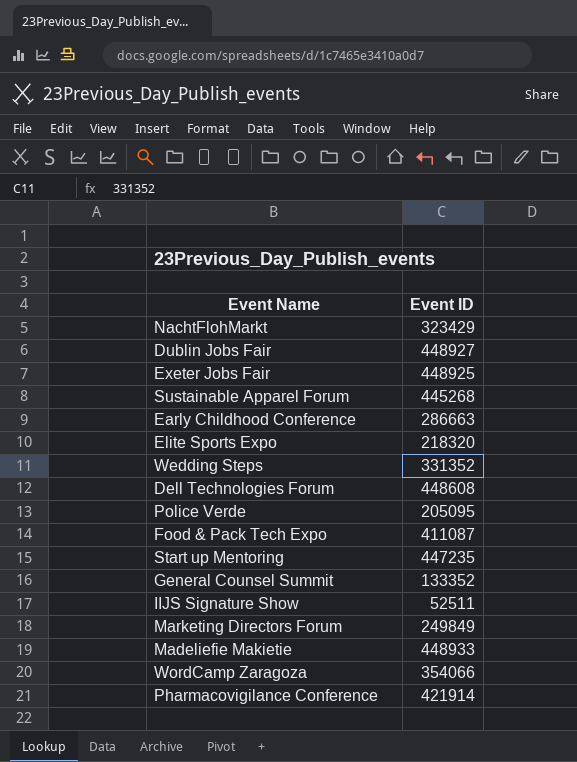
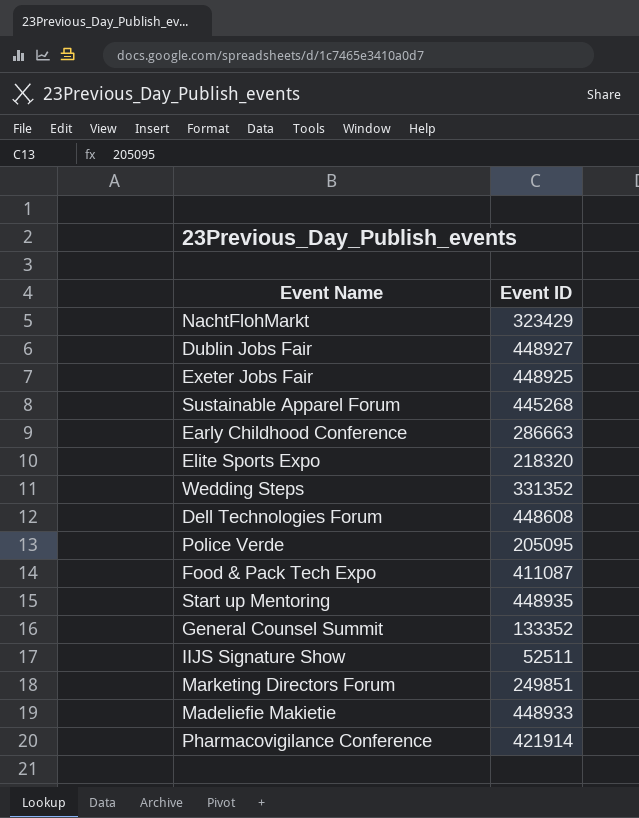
row WordCamp Zaragoza: 354066 -> none
Start up Mentoring | Event ID: 447235 -> 448935
Marketing Directors Forum | Event ID: 249849 -> 249851

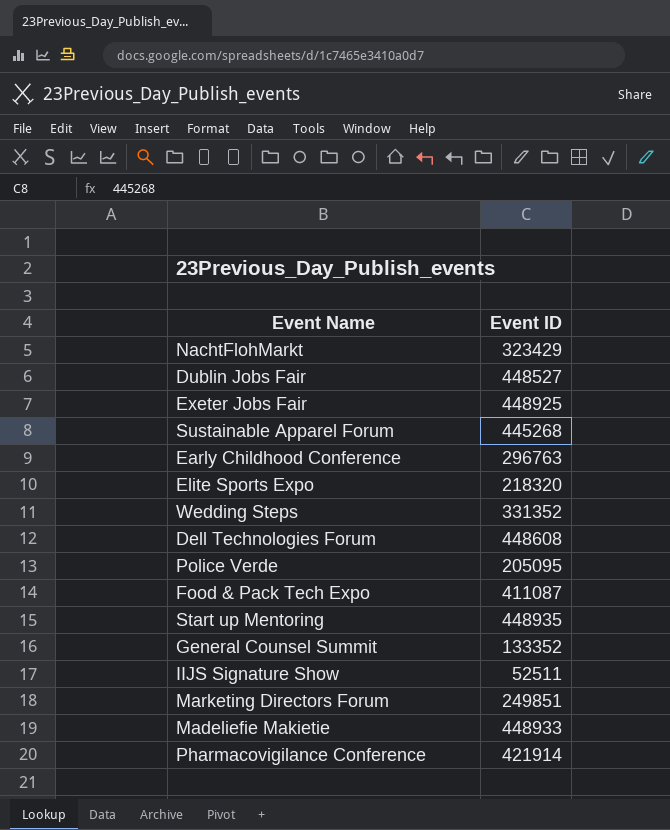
Dublin Jobs Fair | Event ID: 448927 -> 448527
Early Childhood Conference | Event ID: 286663 -> 296763

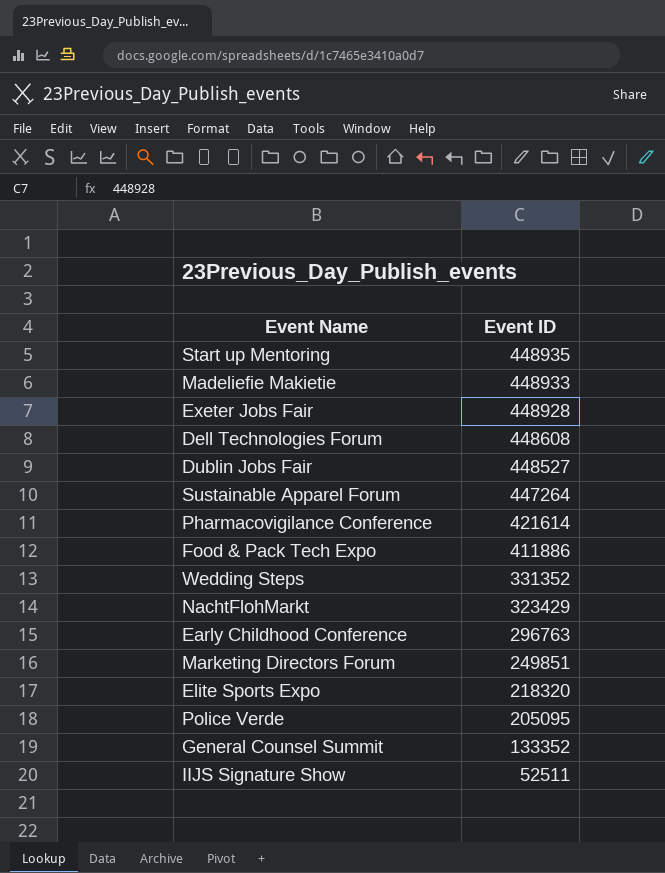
row order: none -> Event ID descending
Exeter Jobs Fair | Event ID: 448925 -> 448928
Sustainable Apparel Forum | Event ID: 445268 -> 447264
Pharmacovigilance Conference | Event ID: 421914 -> 421614
Food & Pack Tech Expo | Event ID: 411087 -> 411886

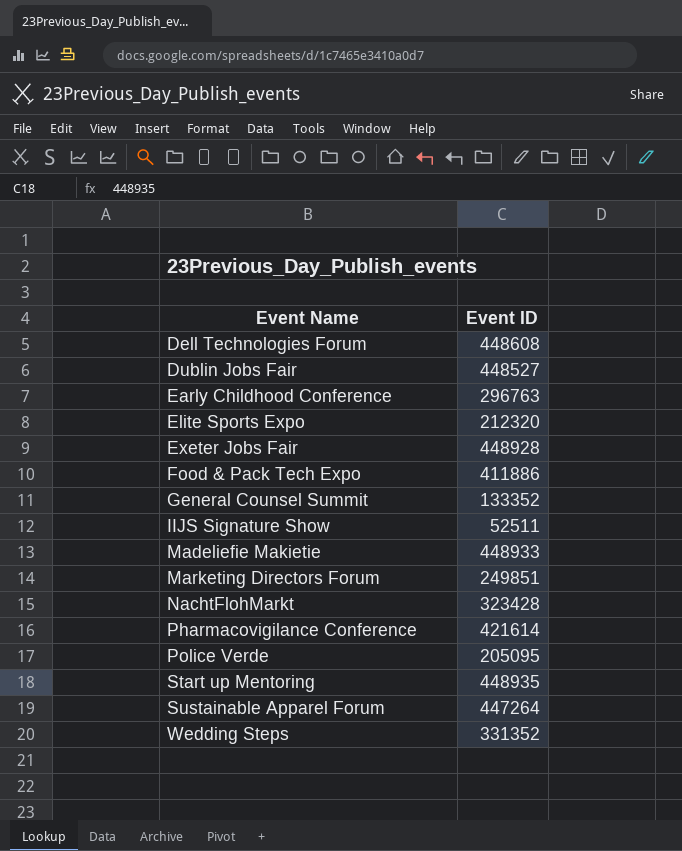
row order: Event ID descending -> Event Name ascending
Elite Sports Expo | Event ID: 218320 -> 212320
NachtFlohMarkt | Event ID: 323429 -> 323428

